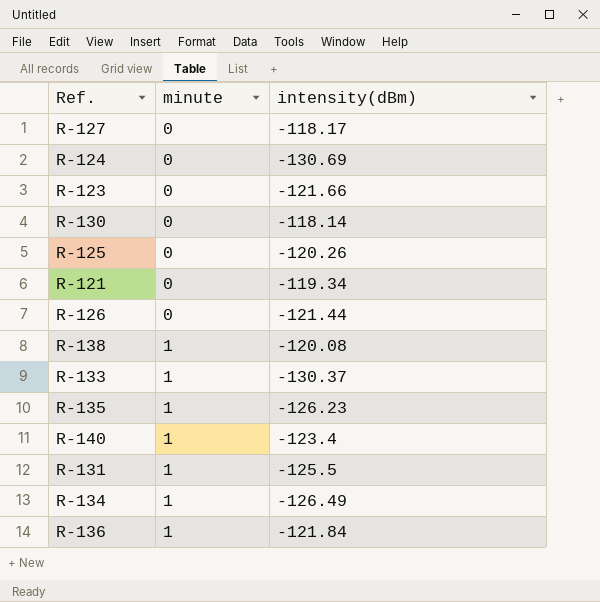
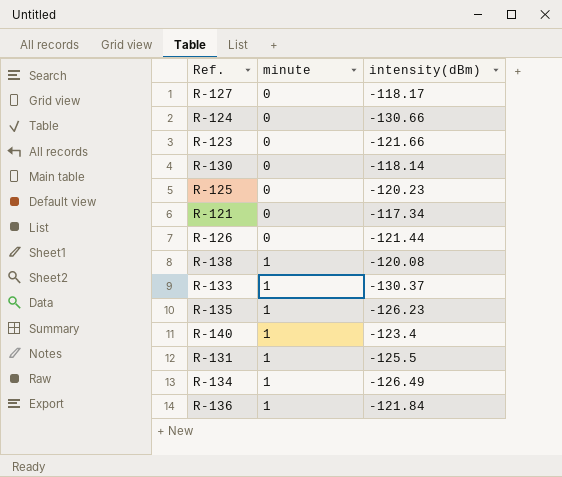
R-124 | intensity(dBm): -130.69 -> -130.66
R-125 | intensity(dBm): -120.26 -> -120.23
R-121 | intensity(dBm): -119.34 -> -117.34

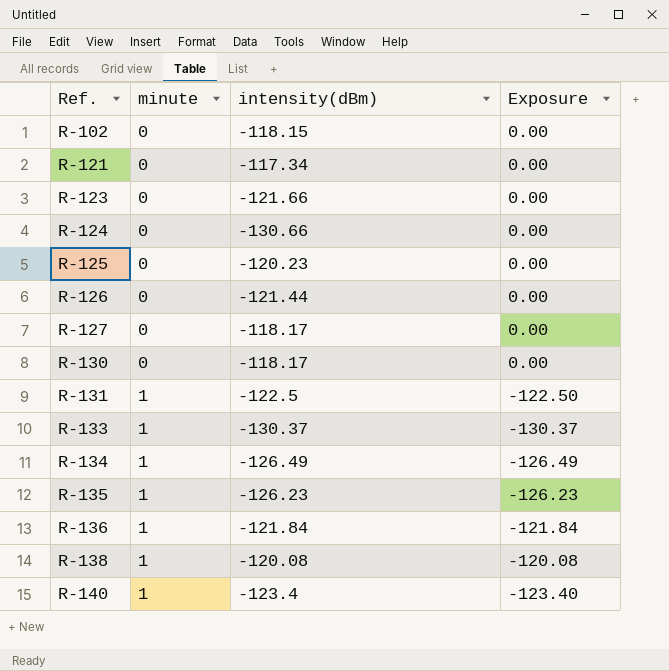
row order: minute ascending -> Ref. ascending
column Exposure | formula: none -> [minute] * [intensity(dBm)]
row R-102: none -> 0 | -118.15 | 0.00
R-130 | intensity(dBm): -118.14 -> -118.17
R-131 | intensity(dBm): -125.5 -> -122.5

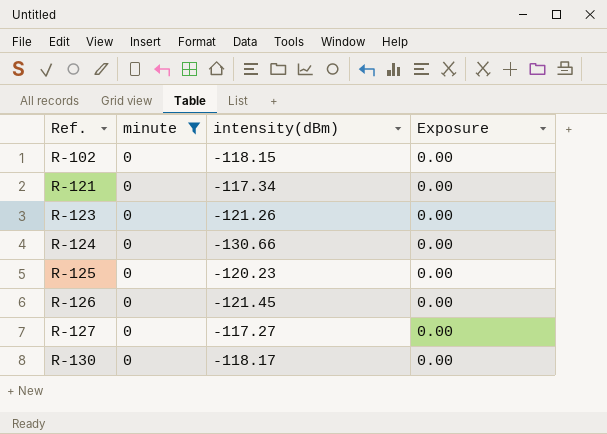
filter: none -> minute = 0
R-123 | intensity(dBm): -121.66 -> -121.26
R-126 | intensity(dBm): -121.44 -> -121.45
R-127 | intensity(dBm): -118.17 -> -117.27

